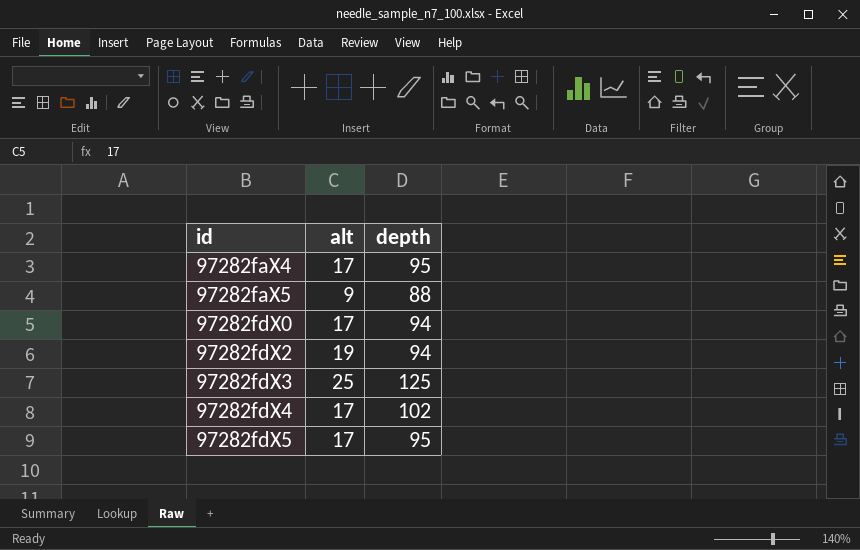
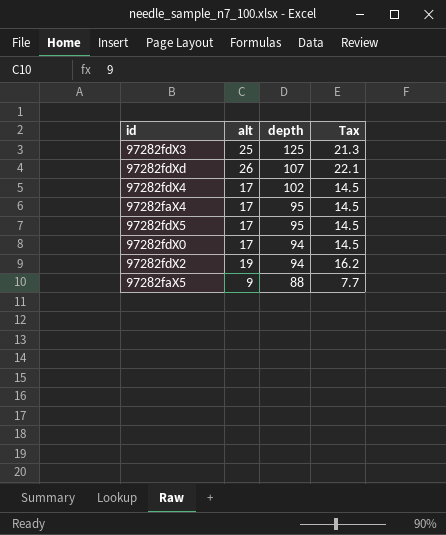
row order: id ascending -> depth descending
column Tax | formula: none -> [alt] * 0.85
row 97282fdXd: none -> 26 | 107 | 22.1

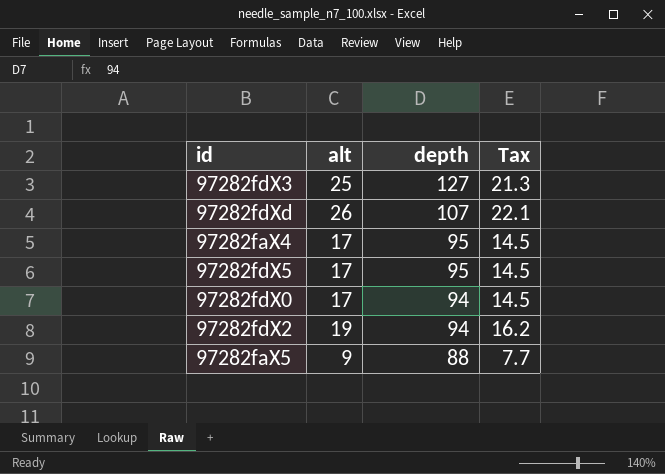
row 97282fdX4: 17 | 102 | 14.5 -> none
97282fdX3 | depth: 125 -> 127

